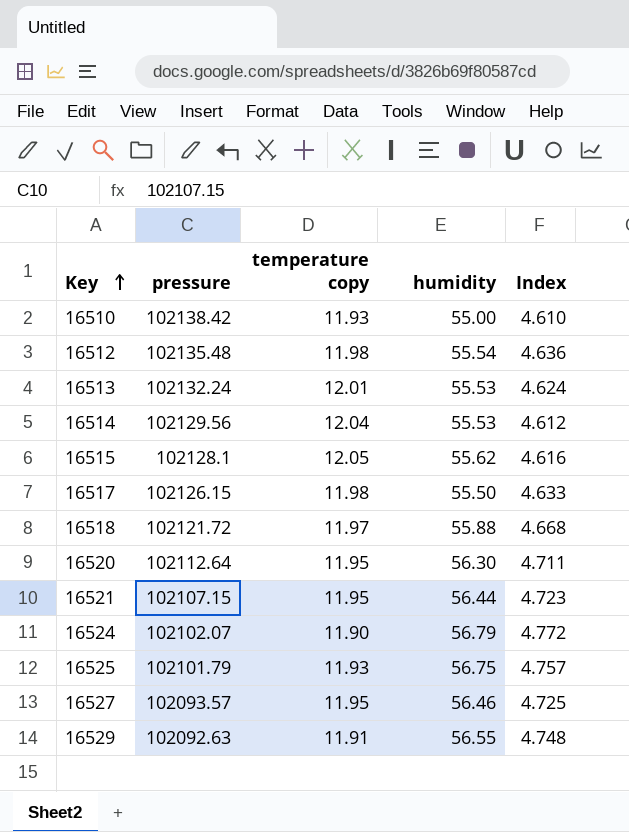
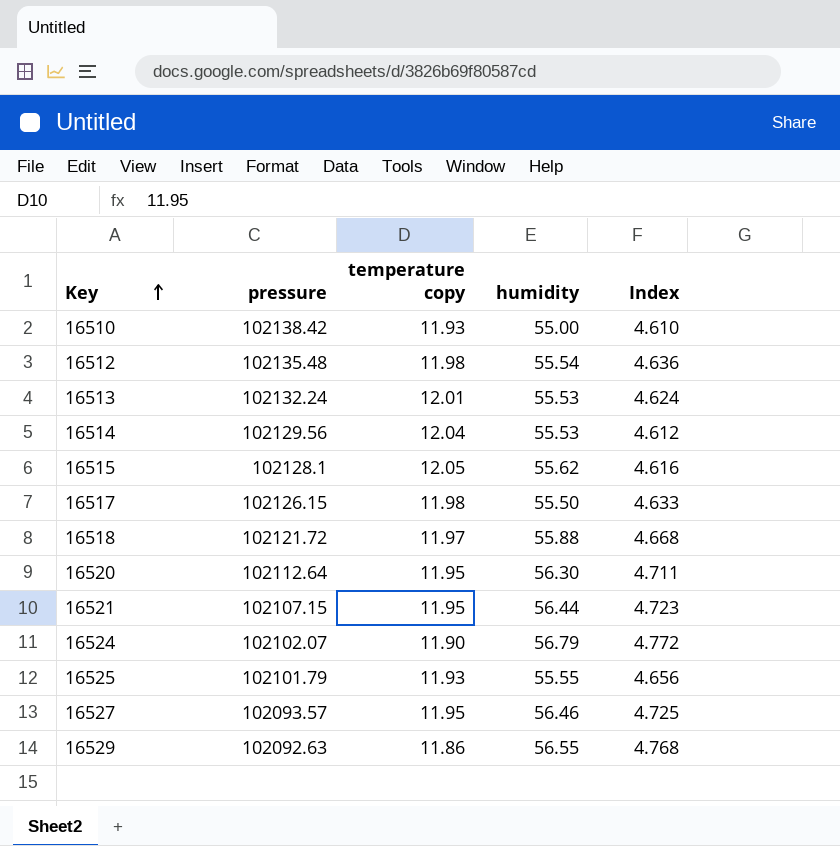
16525 | humidity: 56.75 -> 55.55
16525 | Index: 4.757 -> 4.656
16529 | temperature copy: 11.91 -> 11.86
16529 | Index: 4.748 -> 4.768

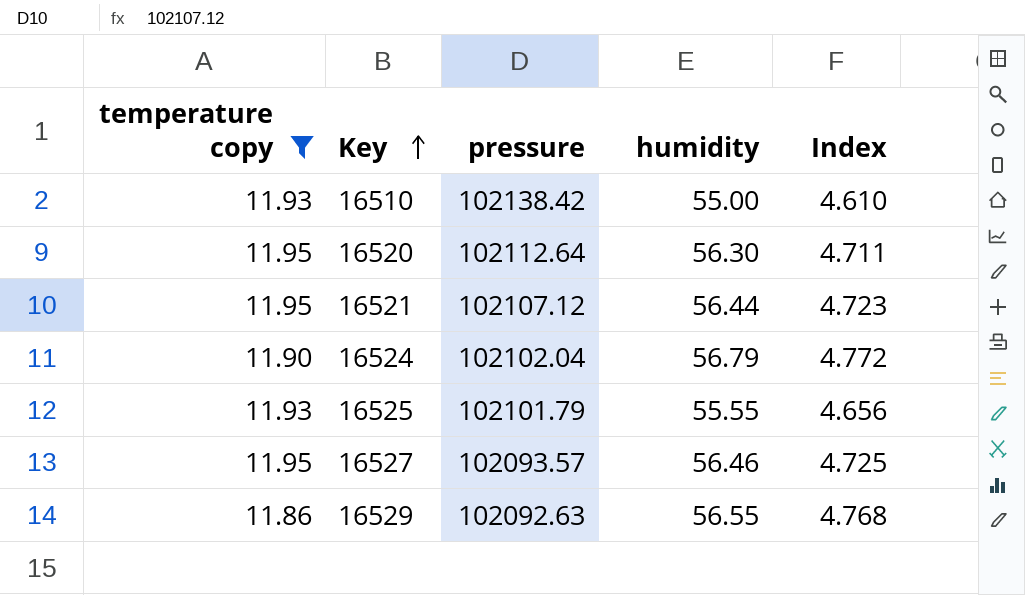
filter: none -> temperature copy <= 11.95
column temperature copy | position: 3 -> 1
16521 | pressure: 102107.15 -> 102107.12
16524 | pressure: 102102.07 -> 102102.04

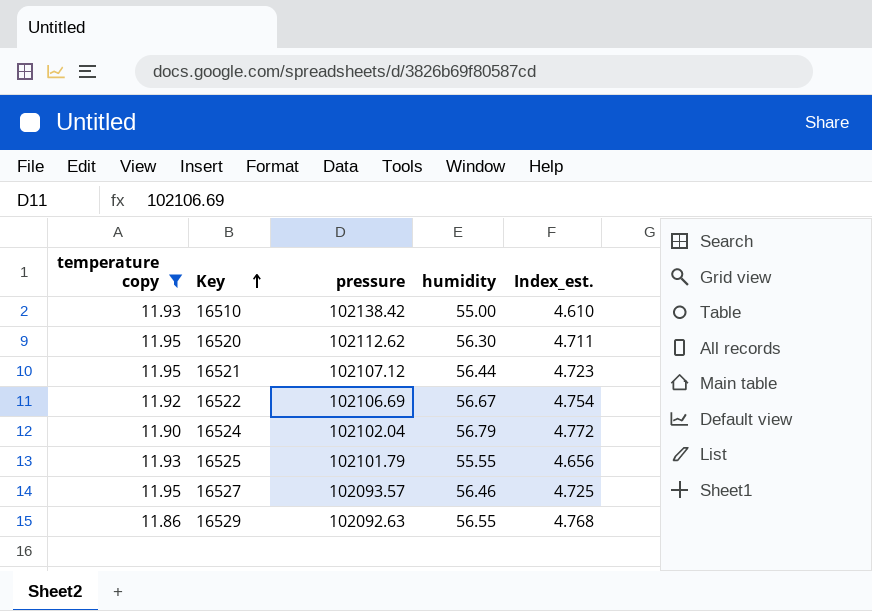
column name: Index -> Index_est.
16520 | pressure: 102112.64 -> 102112.62
row 16522: none -> 11.92 | 102106.69 | 56.67 | 4.754

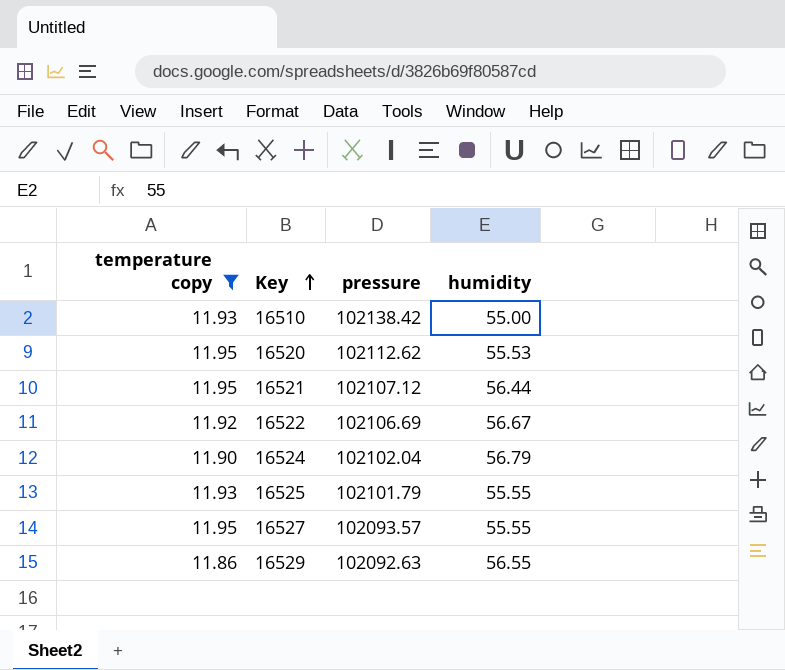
column Index_est. | formula: [humidity] / [temperature copy] -> none
16520 | humidity: 56.30 -> 55.53
16527 | humidity: 56.46 -> 55.55

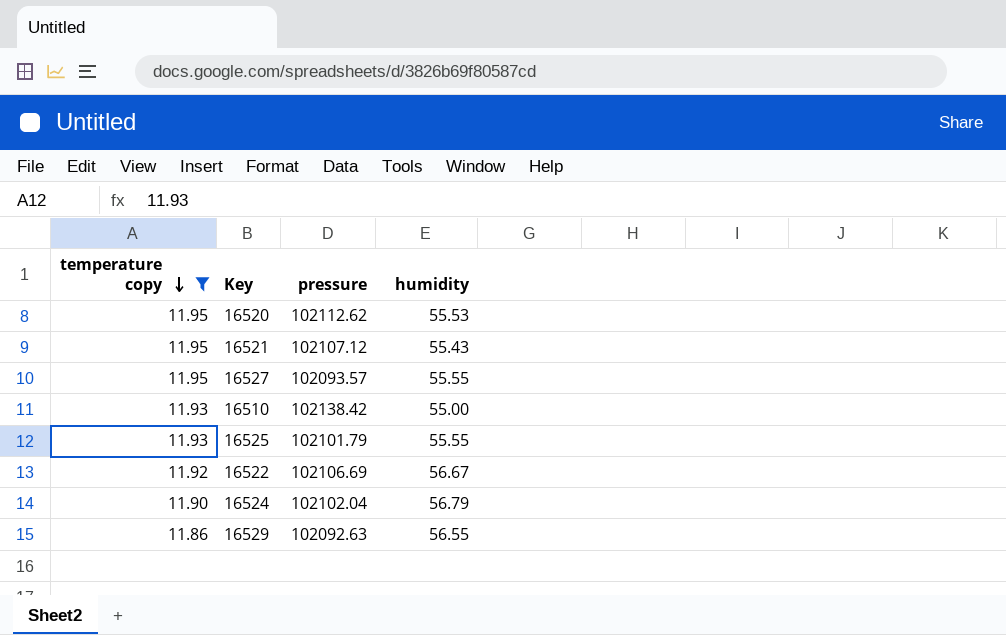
row order: Key ascending -> temperature copy descending
16521 | humidity: 56.44 -> 55.43

